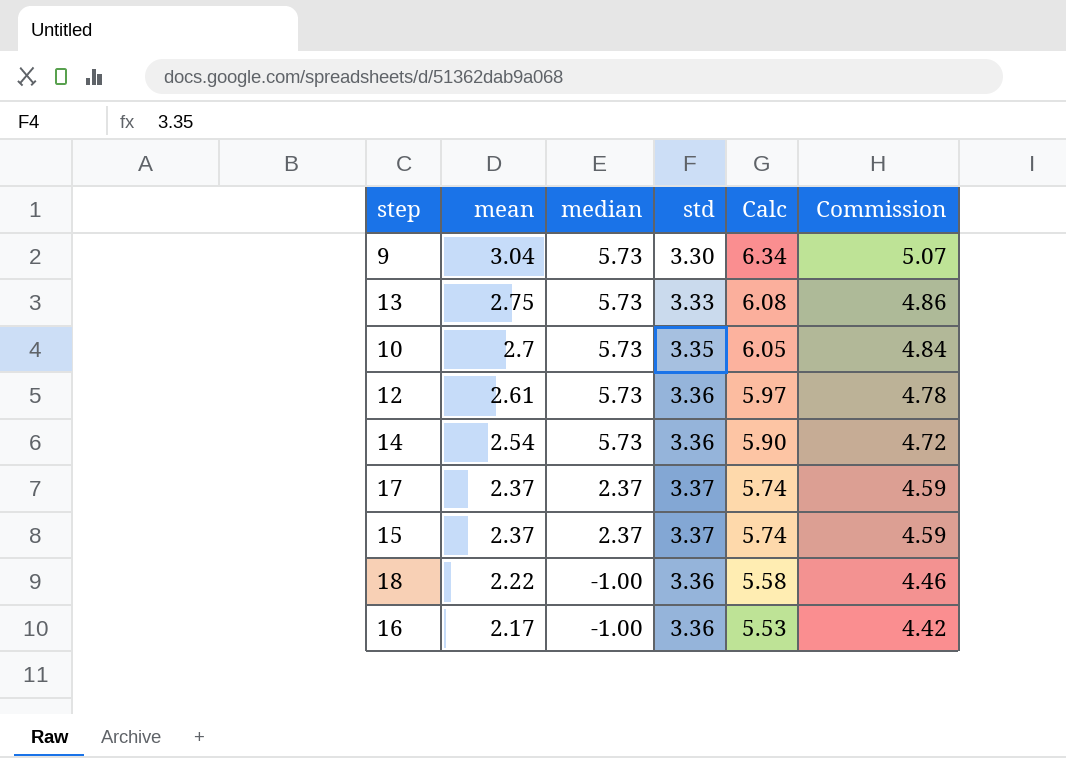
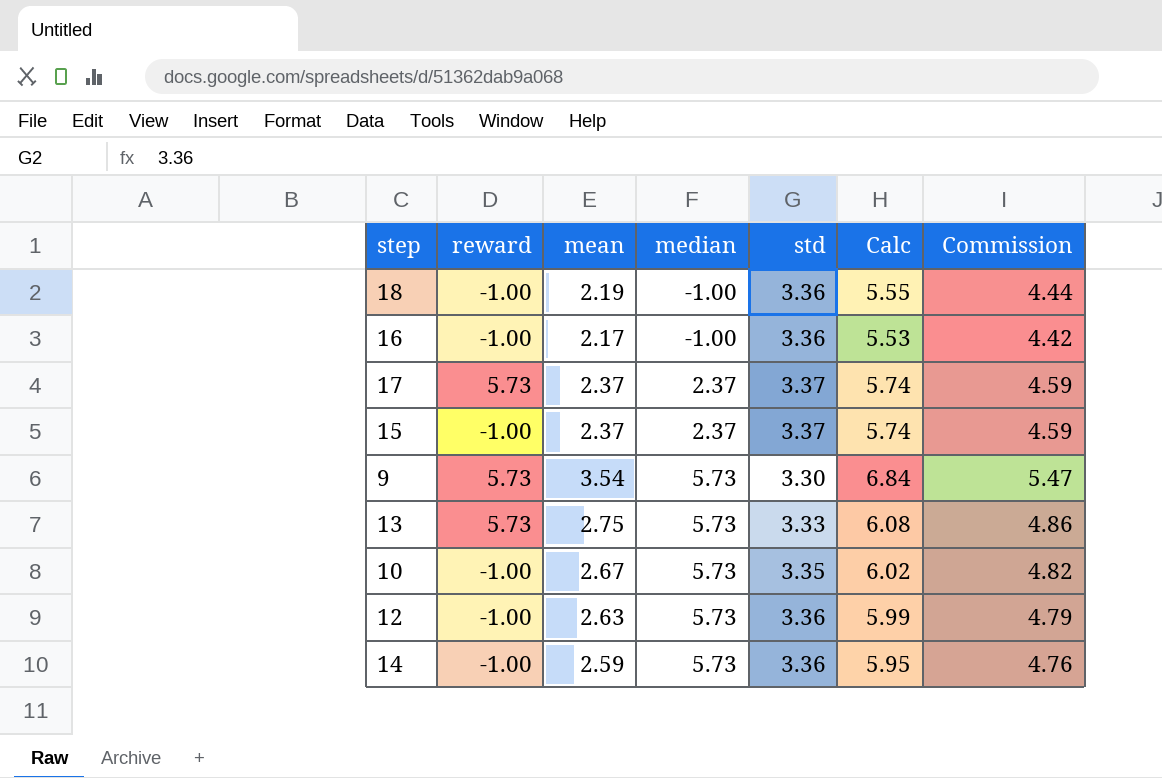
row order: mean descending -> median ascending
column reward | position: none -> 2
18 | mean: 2.22 -> 2.19
18 | Calc: 5.58 -> 5.55
18 | Commission: 4.46 -> 4.44
9 | mean: 3.04 -> 3.54
9 | Calc: 6.34 -> 6.84
9 | Commission: 5.07 -> 5.47
10 | mean: 2.7 -> 2.67
10 | Calc: 6.05 -> 6.02
10 | Commission: 4.84 -> 4.82
12 | mean: 2.61 -> 2.63
12 | Calc: 5.97 -> 5.99
12 | Commission: 4.78 -> 4.79
14 | mean: 2.54 -> 2.59
14 | Calc: 5.90 -> 5.95
14 | Commission: 4.72 -> 4.76

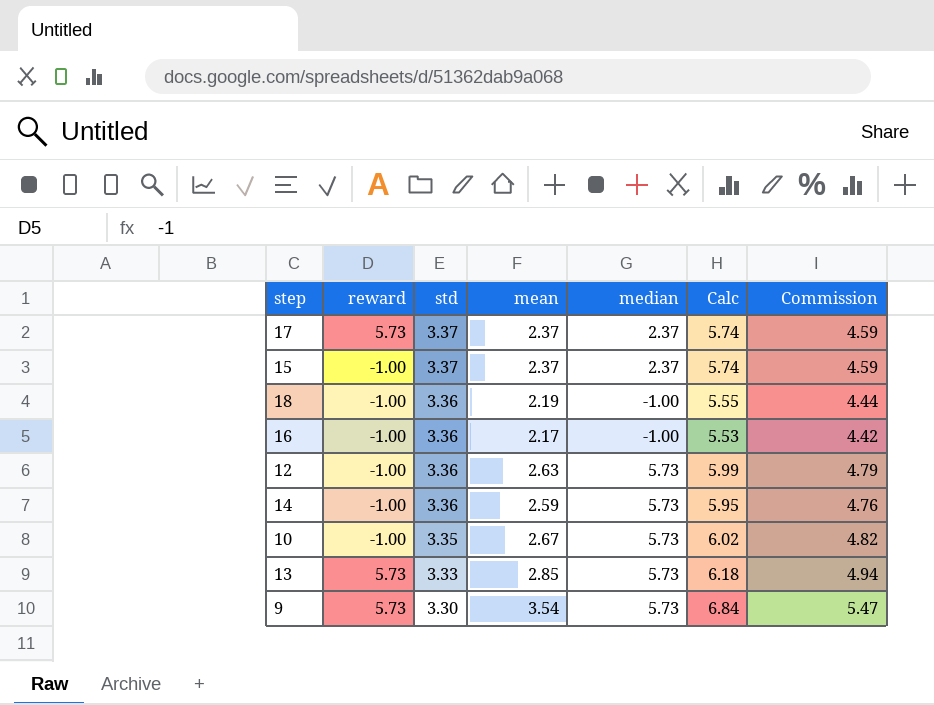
row order: median ascending -> std descending
column std | position: 5 -> 3
13 | mean: 2.75 -> 2.85
13 | Calc: 6.08 -> 6.18
13 | Commission: 4.86 -> 4.94

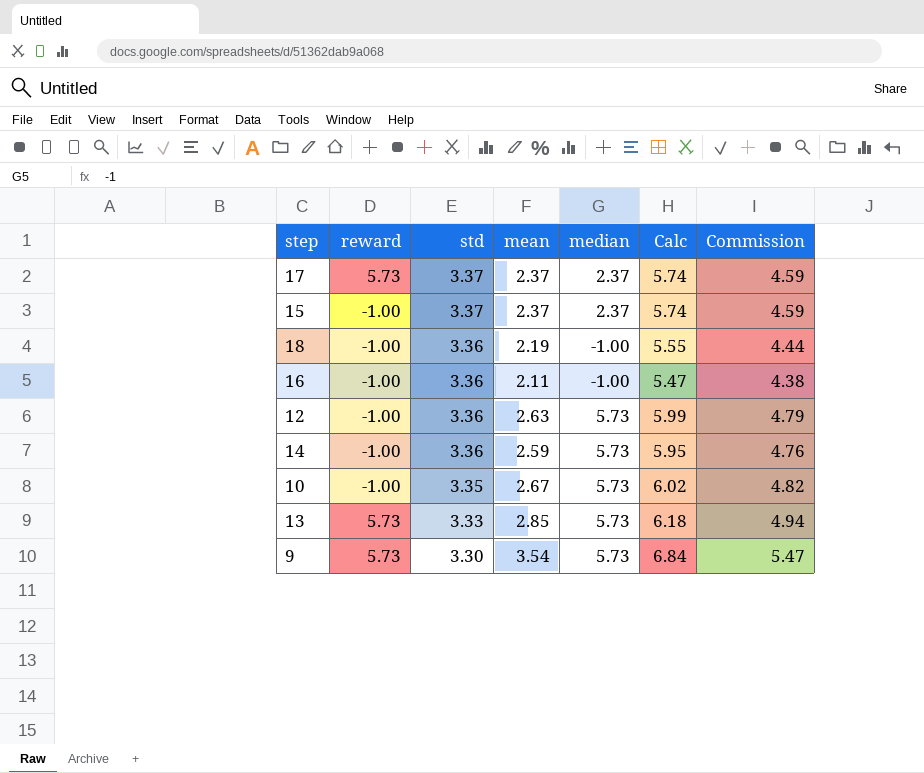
16 | mean: 2.17 -> 2.11
16 | Calc: 5.53 -> 5.47
16 | Commission: 4.42 -> 4.38

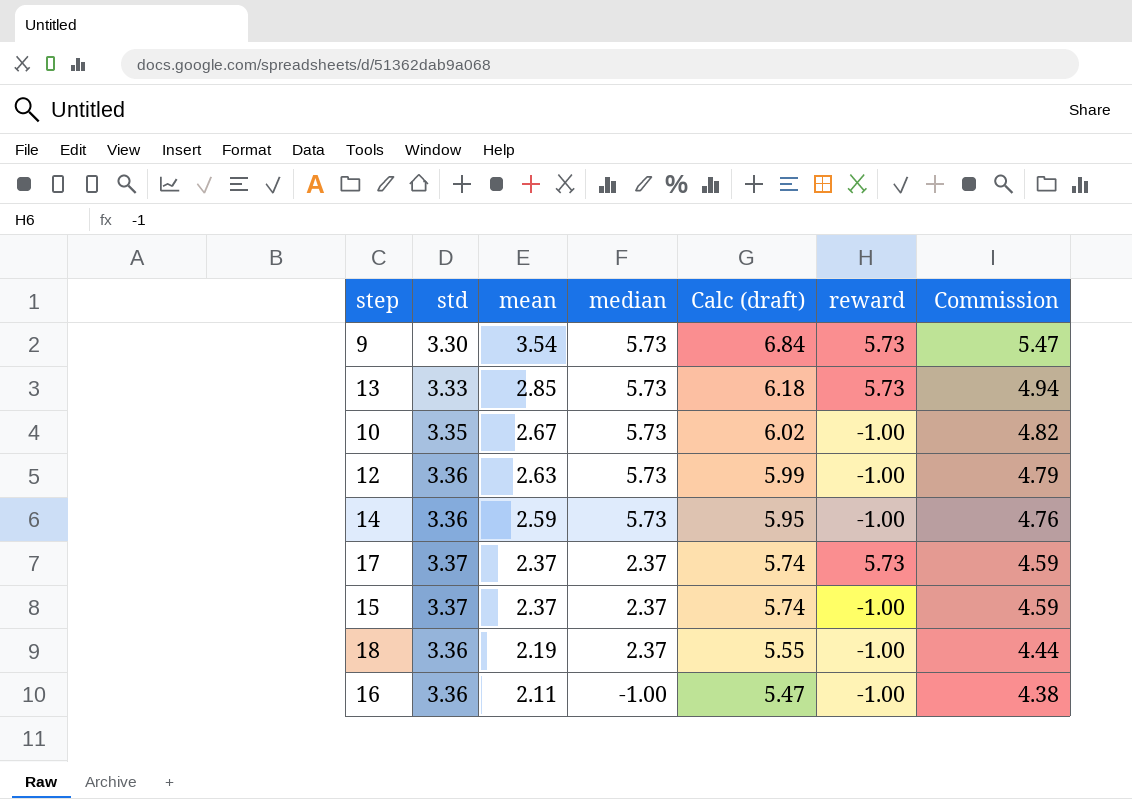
row order: std descending -> mean descending
column name: Calc -> Calc (draft)
column reward | position: 2 -> 6
18 | median: -1.00 -> 2.37

